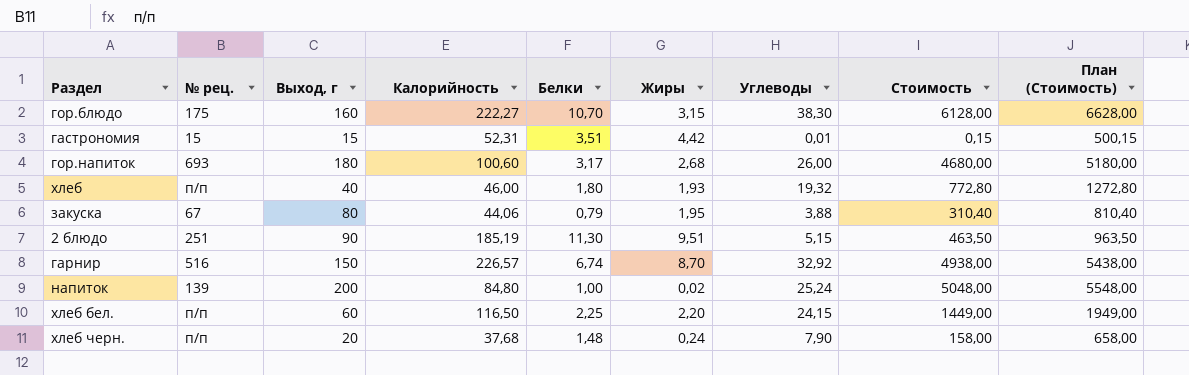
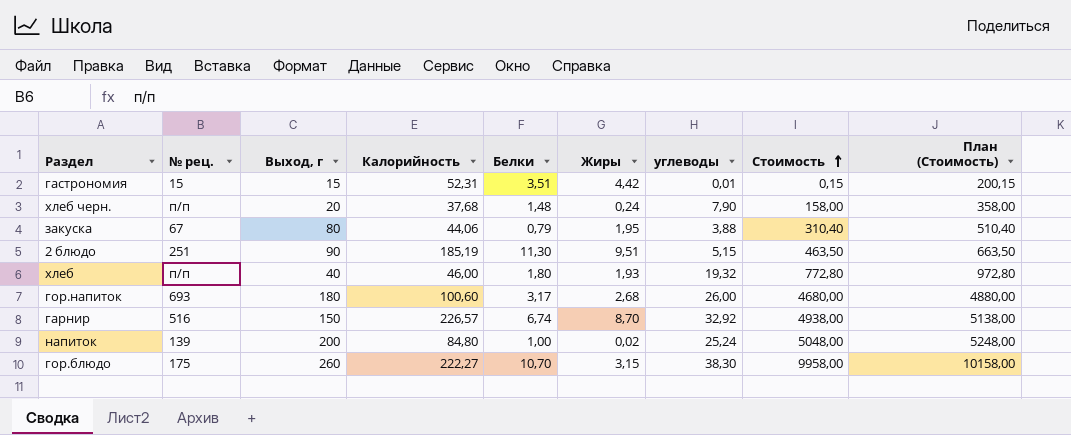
row order: none -> Стоимость ascending
column name: Углеводы -> углеводы
column План (Стоимость) | formula: [Стоимость] + 500 -> [Стоимость] + 200
row хлеб бел.: п/п | 60 | 116,50 | 2,25 | 2,20 | 24,15 | 1449,00 | 1949,00 -> none
гор.блюдо | Выход, г: 160 -> 260
гор.блюдо | Стоимость: 6128,00 -> 9958,00

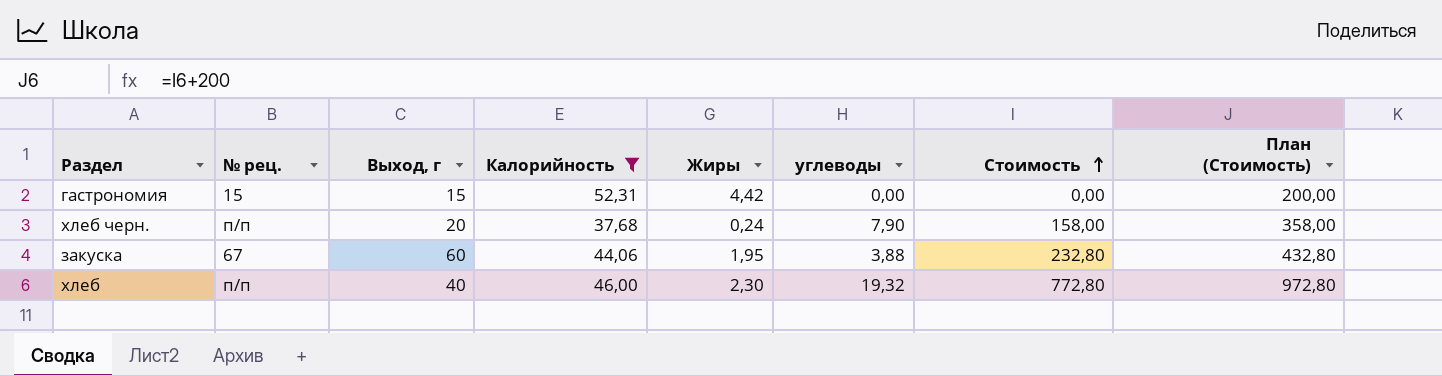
filter: none -> Калорийность <= 52,31
column Белки | position: 5 -> none
гастрономия | углеводы: 0,01 -> 0,00
гастрономия | Стоимость: 0,15 -> 0,00
гастрономия | План (Стоимость): 200,15 -> 200,00
закуска | Выход, г: 80 -> 60
закуска | Стоимость: 310,40 -> 232,80
закуска | План (Стоимость): 510,40 -> 432,80
хлеб | Жиры: 1,93 -> 2,30

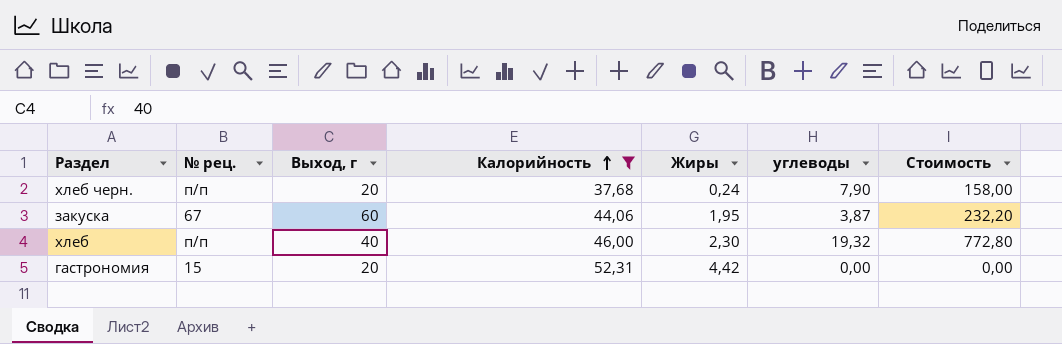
row order: Стоимость ascending -> Калорийность ascending
column План (Стоимость) | formula: [Стоимость] + 200 -> none
закуска | углеводы: 3,88 -> 3,87
закуска | Стоимость: 232,80 -> 232,20
гастрономия | Выход, г: 15 -> 20

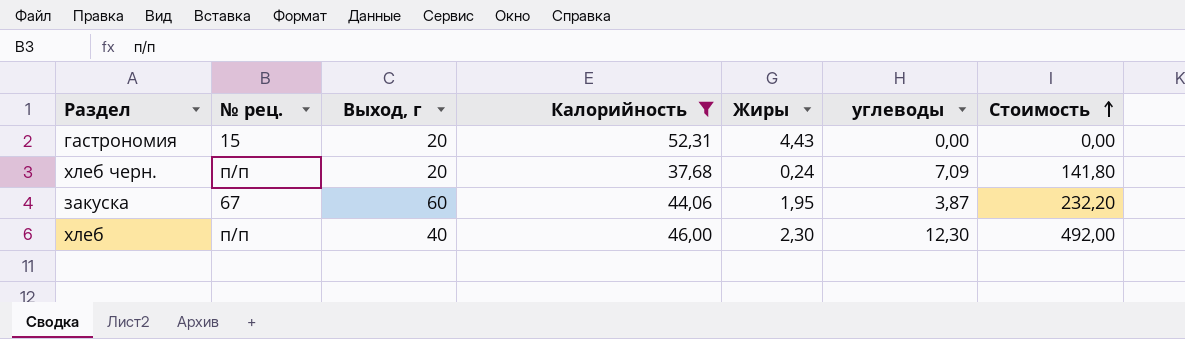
row order: Калорийность ascending -> Стоимость ascending
гастрономия | Жиры: 4,42 -> 4,43
хлеб черн. | углеводы: 7,90 -> 7,09
хлеб черн. | Стоимость: 158,00 -> 141,80
хлеб | углеводы: 19,32 -> 12,30
хлеб | Стоимость: 772,80 -> 492,00

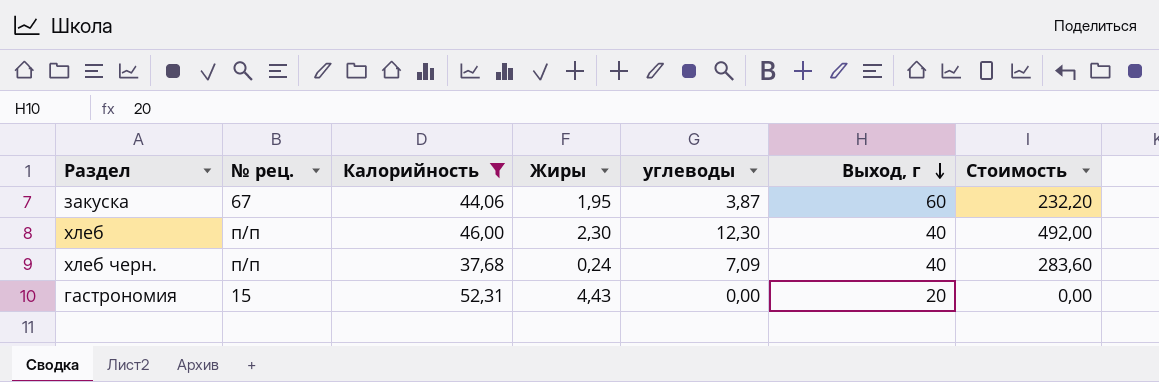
row order: Стоимость ascending -> Выход, г descending
column Выход, г | position: 3 -> 6
хлеб черн. | Выход, г: 20 -> 40
хлеб черн. | Стоимость: 141,80 -> 283,60

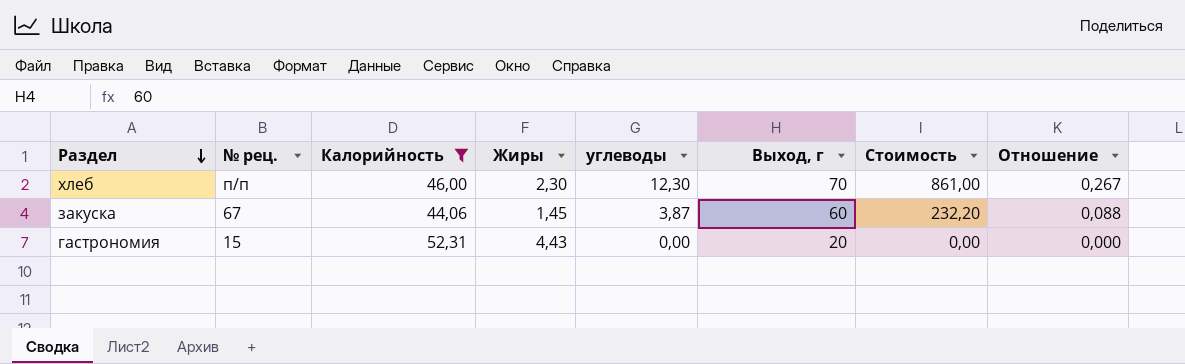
row order: Выход, г descending -> Раздел descending
column Отношение | formula: none -> [углеводы] / [Калорийность]
row хлеб черн.: п/п | 37,68 | 0,24 | 7,09 | 40 | 283,60 -> none
хлеб | Выход, г: 40 -> 70
хлеб | Стоимость: 492,00 -> 861,00
закуска | Жиры: 1,95 -> 1,45

